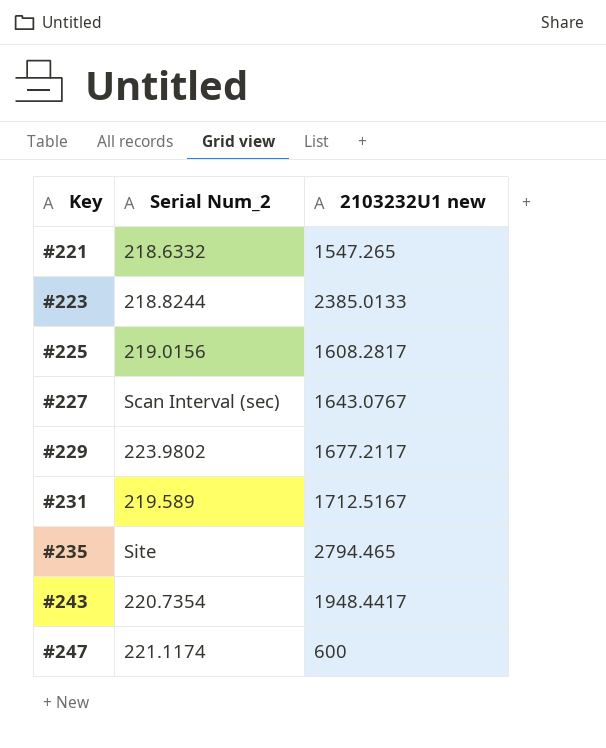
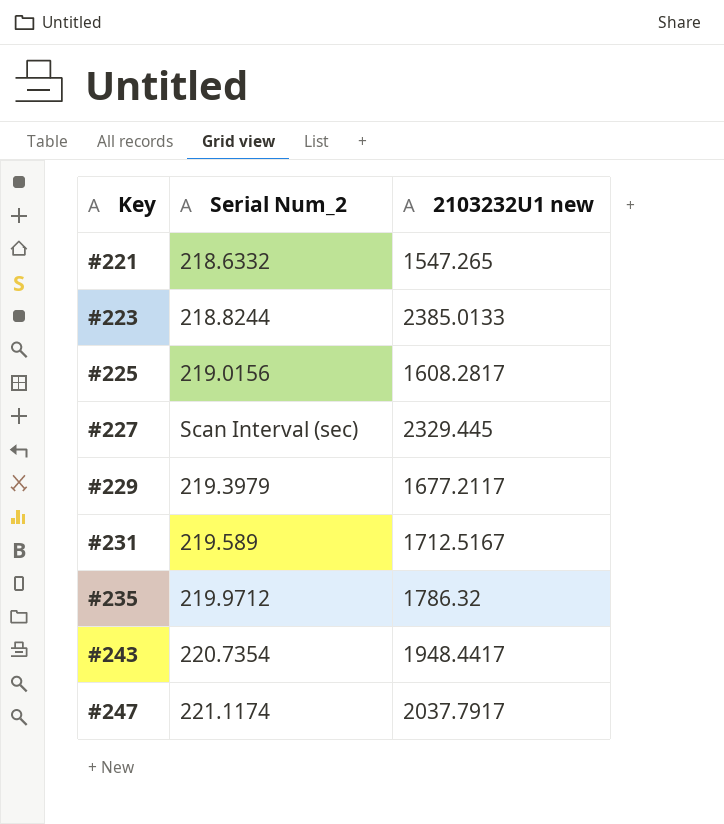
#227 | 2103232U1 new: 1643.0767 -> 2329.445
#229 | Serial Num_2: 223.9802 -> 219.3979
#235 | Serial Num_2: Site -> 219.9712
#235 | 2103232U1 new: 2794.465 -> 1786.32
#247 | 2103232U1 new: 600 -> 2037.7917

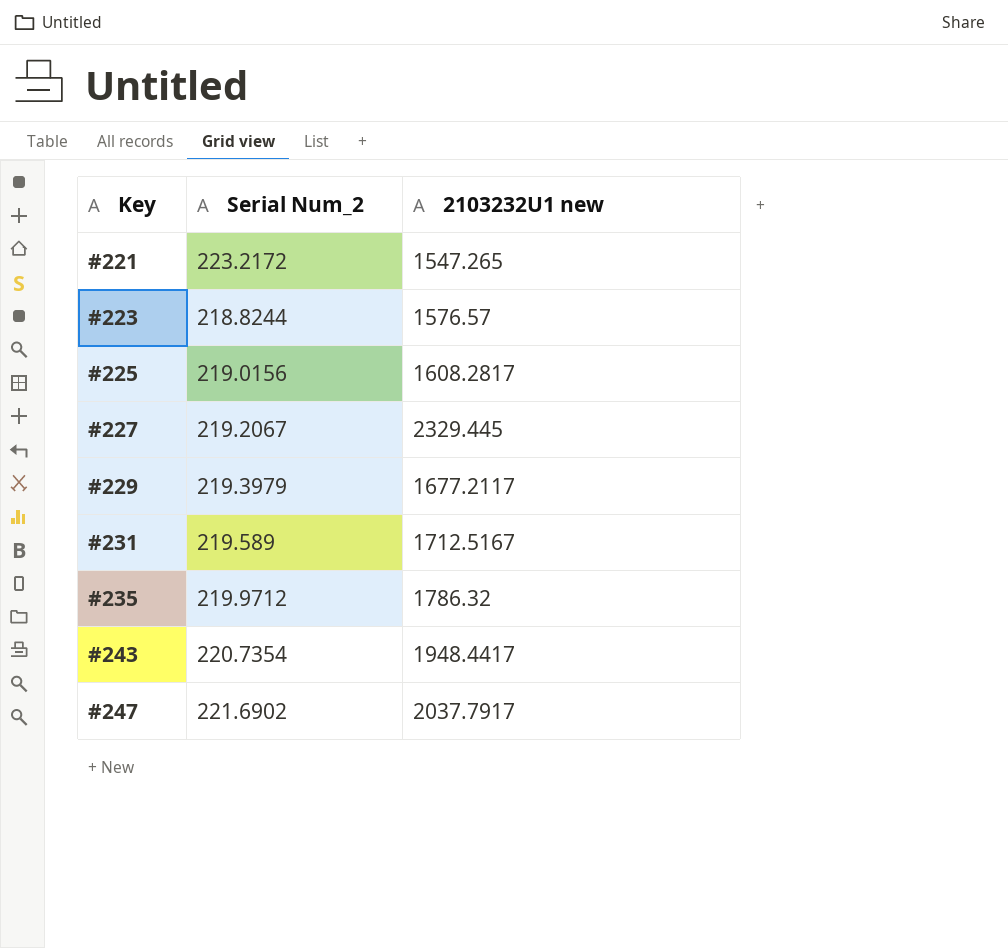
#221 | Serial Num_2: 218.6332 -> 223.2172
#223 | 2103232U1 new: 2385.0133 -> 1576.57
#227 | Serial Num_2: Scan Interval (sec) -> 219.2067
#247 | Serial Num_2: 221.1174 -> 221.6902

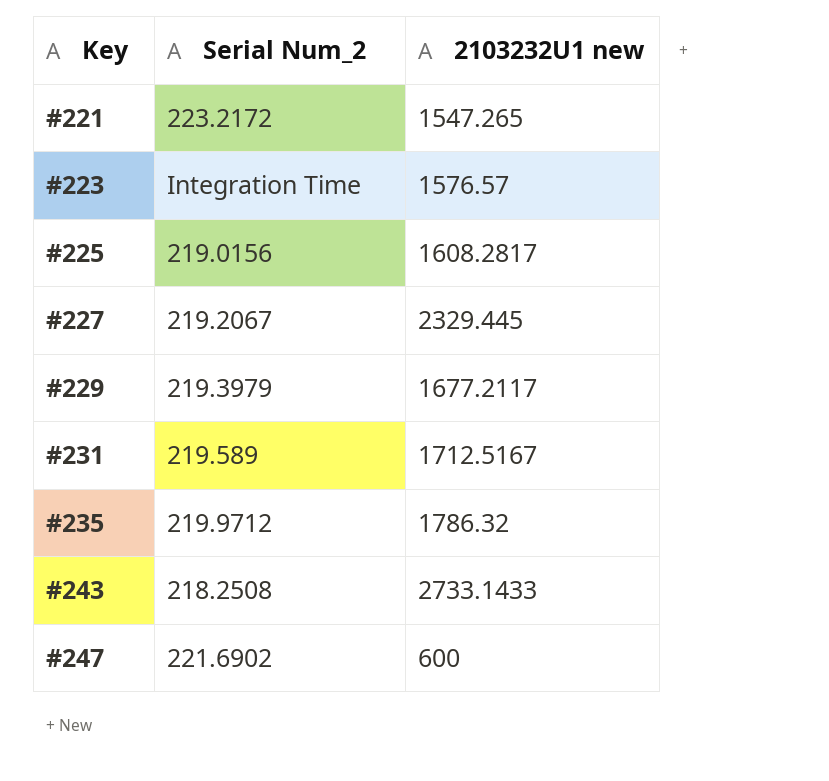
#223 | Serial Num_2: 218.8244 -> Integration Time
#243 | Serial Num_2: 220.7354 -> 218.2508
#243 | 2103232U1 new: 1948.4417 -> 2733.1433
#247 | 2103232U1 new: 2037.7917 -> 600

